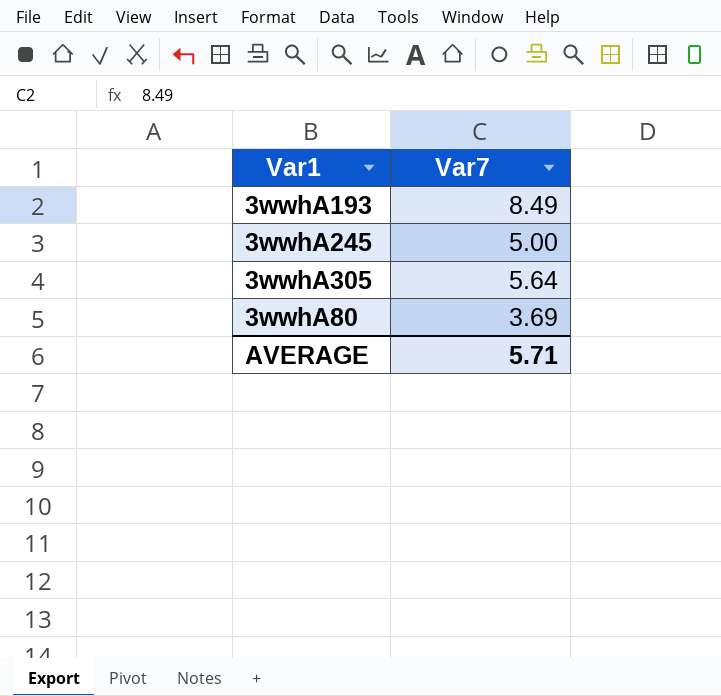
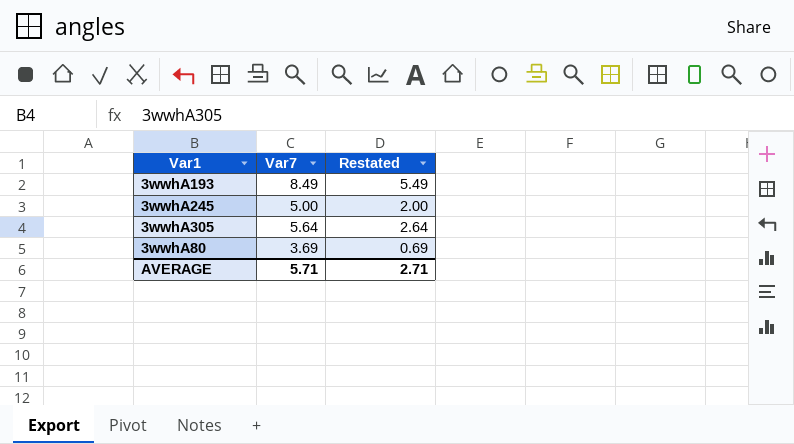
column Restated | formula: none -> [Var7] - 3

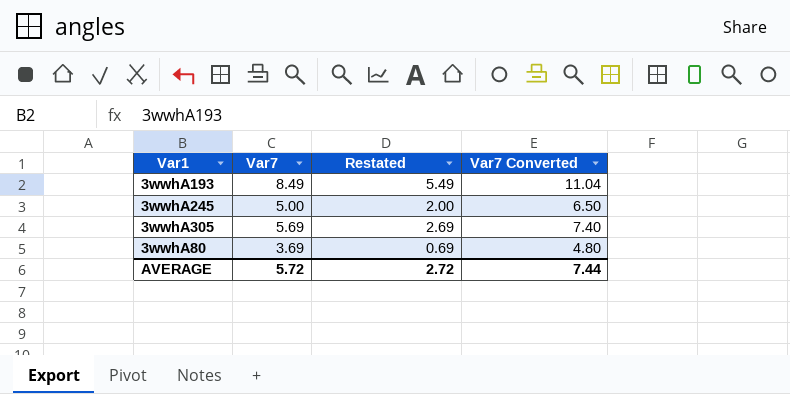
column Var7 Converted | formula: none -> [Var7] * 1.3
3wwhA305 | Var7: 5.64 -> 5.69
3wwhA305 | Restated: 2.64 -> 2.69
AVERAGE | Var7: 5.71 -> 5.72
AVERAGE | Restated: 2.71 -> 2.72

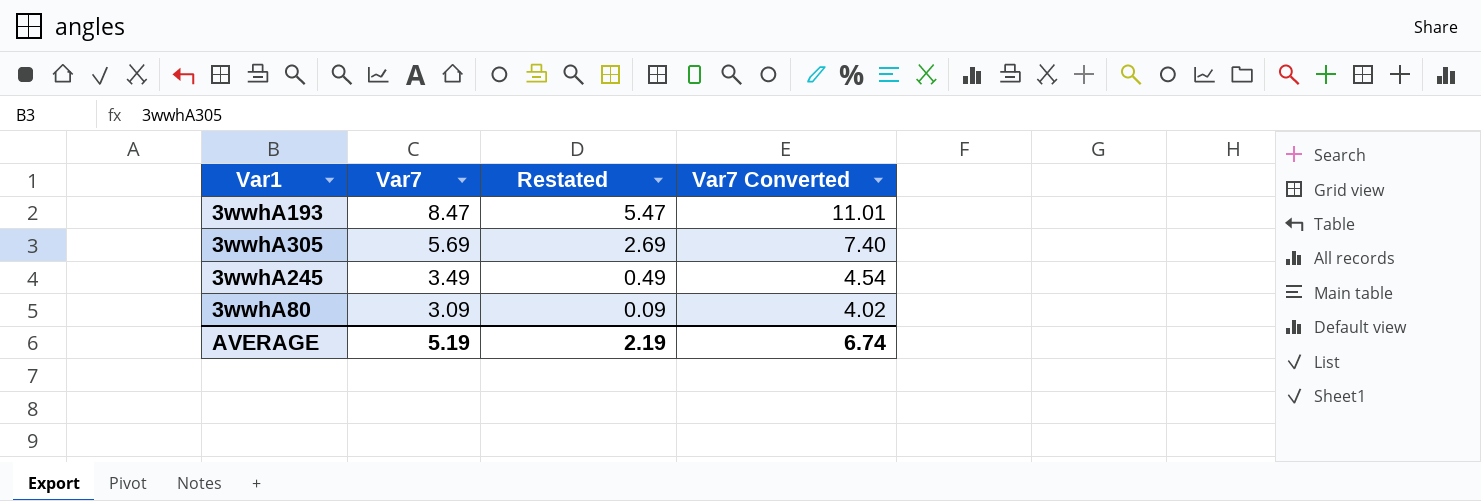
row order: none -> Var7 descending
3wwhA193 | Var7: 8.49 -> 8.47
3wwhA193 | Restated: 5.49 -> 5.47
3wwhA193 | Var7 Converted: 11.04 -> 11.01
3wwhA245 | Var7: 5.00 -> 3.49
3wwhA245 | Restated: 2.00 -> 0.49
3wwhA245 | Var7 Converted: 6.50 -> 4.54
3wwhA80 | Var7: 3.69 -> 3.09
3wwhA80 | Restated: 0.69 -> 0.09
3wwhA80 | Var7 Converted: 4.80 -> 4.02
AVERAGE | Var7: 5.72 -> 5.19
AVERAGE | Restated: 2.72 -> 2.19
AVERAGE | Var7 Converted: 7.44 -> 6.74

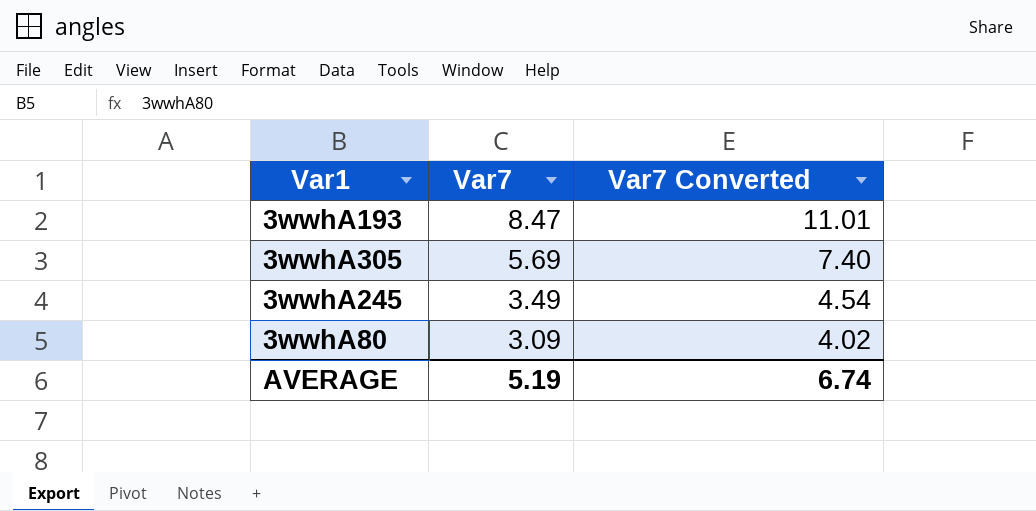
column Restated | formula: [Var7] - 3 -> none

